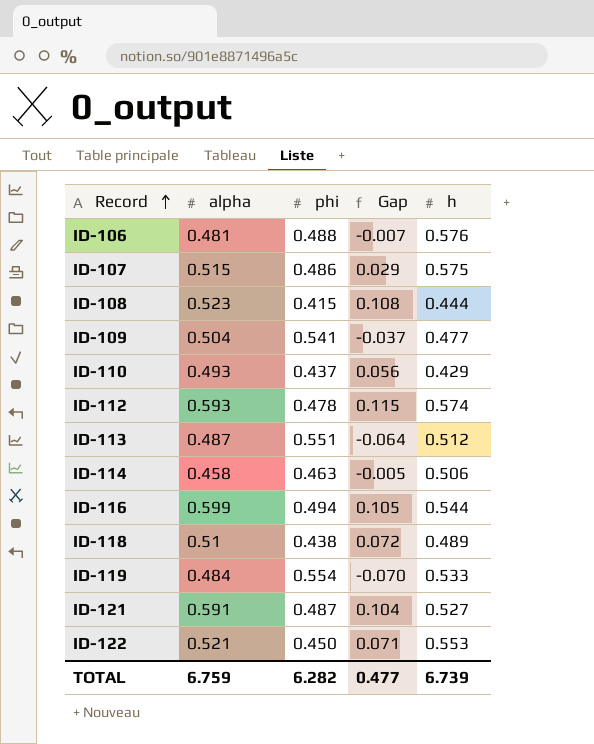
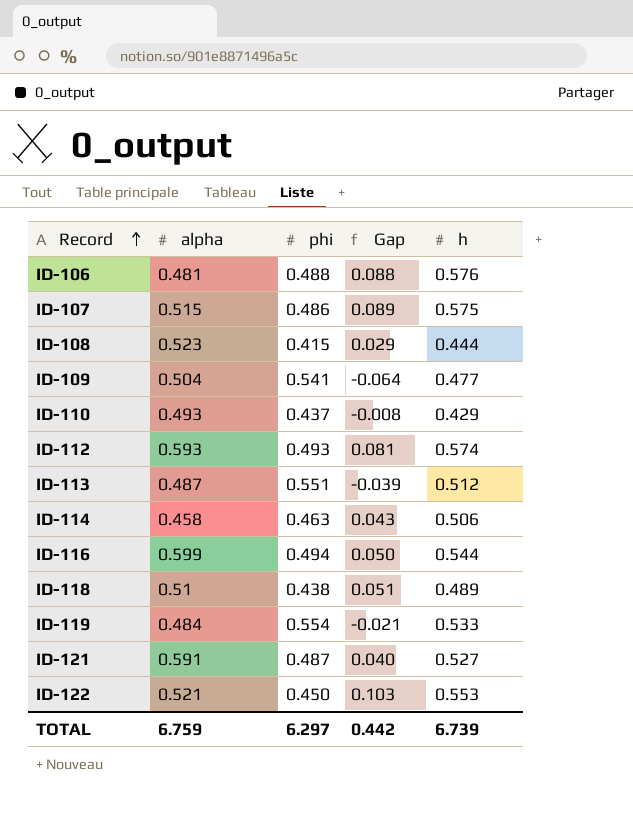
column Gap | formula: [alpha] - [phi] -> [h] - [phi]
ID-112 | phi: 0.478 -> 0.493
TOTAL | phi: 6.282 -> 6.297
TOTAL | Gap: 0.477 -> 0.442

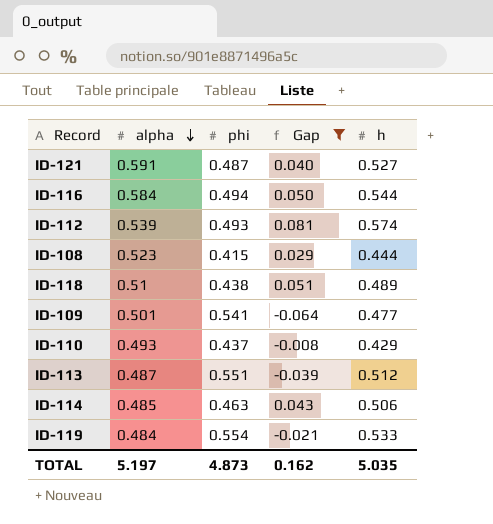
filter: none -> Gap <= 0.081
row order: Record ascending -> alpha descending
ID-116 | alpha: 0.599 -> 0.584
ID-112 | alpha: 0.593 -> 0.539
ID-109 | alpha: 0.504 -> 0.501
ID-114 | alpha: 0.458 -> 0.485
TOTAL | alpha: 6.759 -> 5.197
TOTAL | phi: 6.297 -> 4.873
TOTAL | Gap: 0.442 -> 0.162
TOTAL | h: 6.739 -> 5.035

